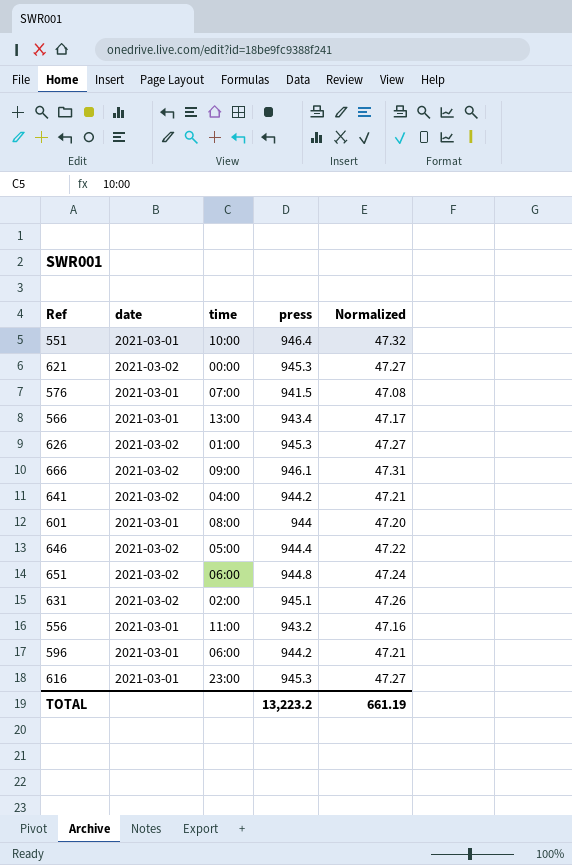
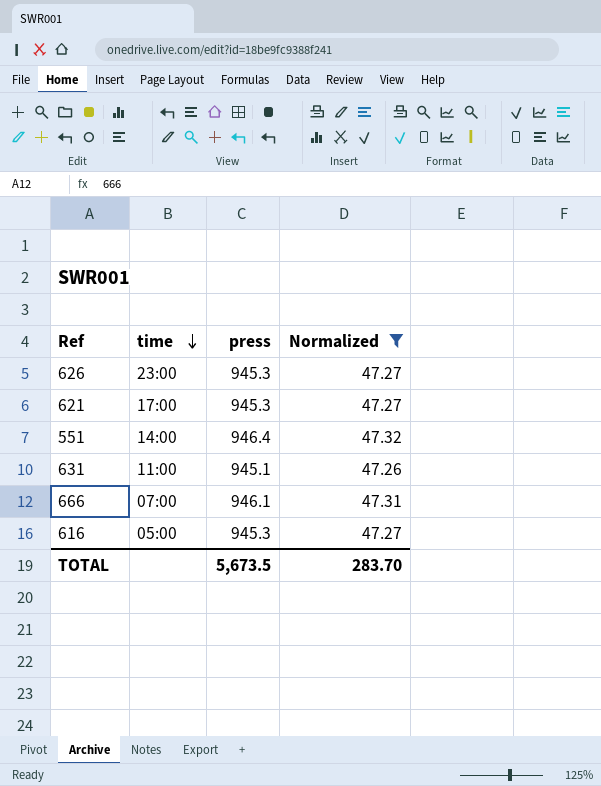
filter: none -> Normalized >= 47.26
row order: none -> time descending
column date | position: 2 -> none
626 | time: 01:00 -> 23:00
621 | time: 00:00 -> 17:00
551 | time: 10:00 -> 14:00
631 | time: 02:00 -> 11:00
666 | time: 09:00 -> 07:00
616 | time: 23:00 -> 05:00
TOTAL | press: 13,223.2 -> 5,673.5
TOTAL | Normalized: 661.19 -> 283.70

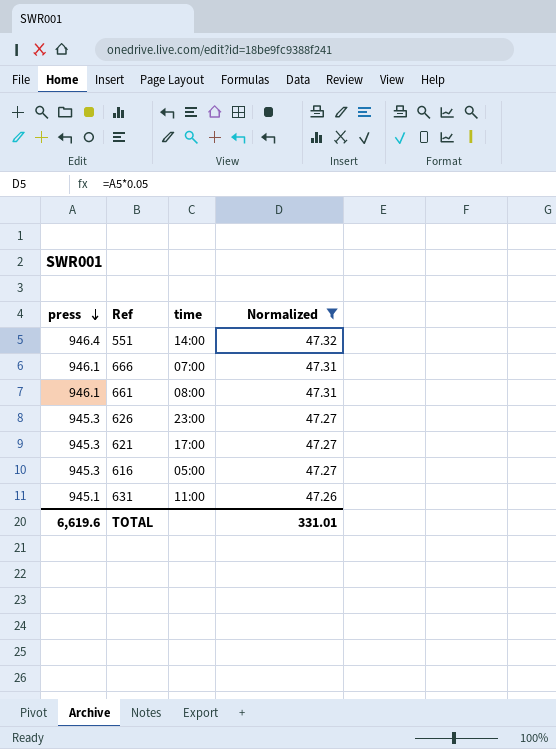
row order: time descending -> press descending
column press | position: 3 -> 1
row 661: none -> 946.1 | 08:00 | 47.31
TOTAL | press: 5,673.5 -> 6,619.6
TOTAL | Normalized: 283.70 -> 331.01

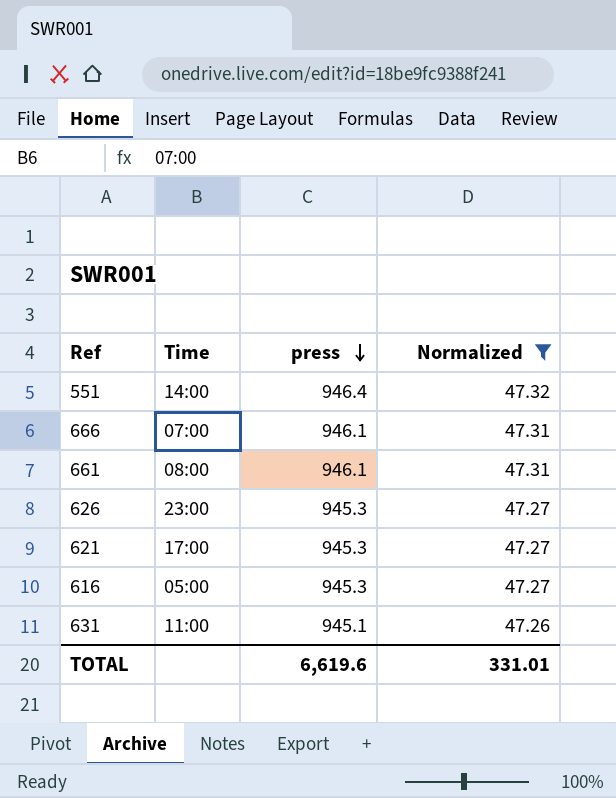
column name: time -> Time
column press | position: 1 -> 3

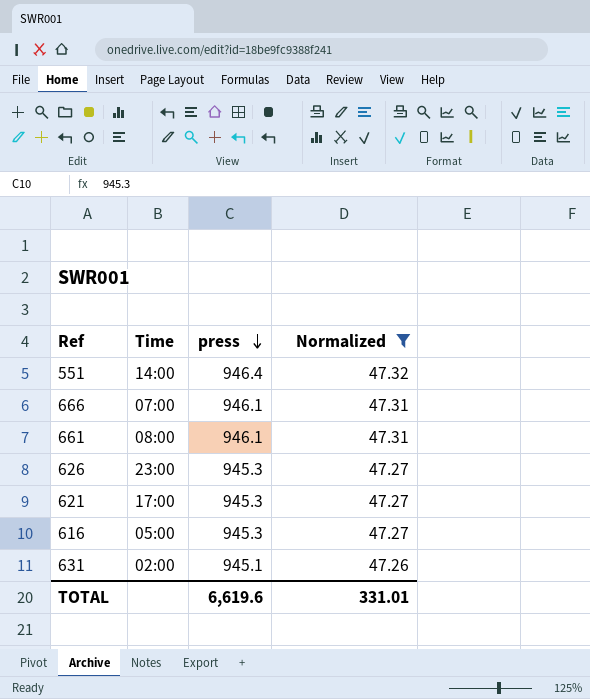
631 | Time: 11:00 -> 02:00

